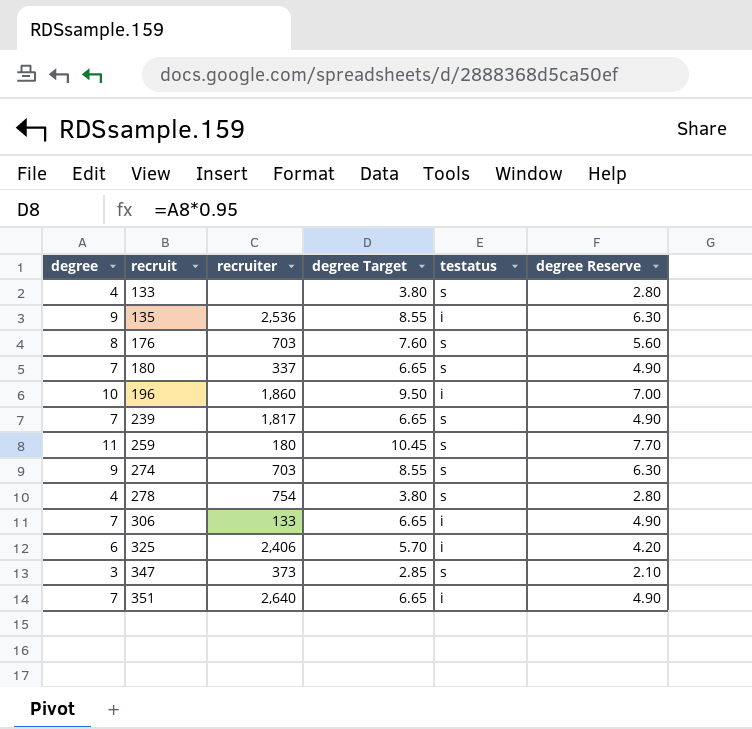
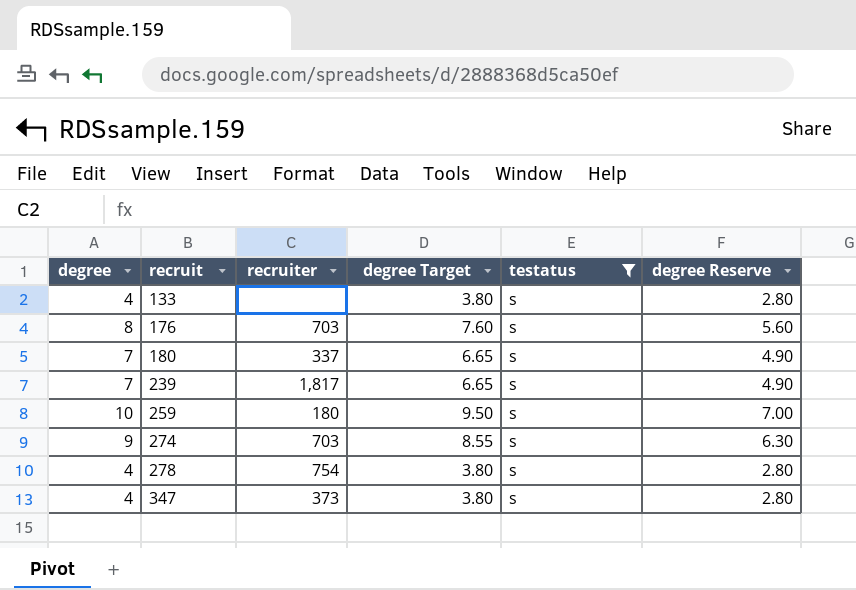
filter: none -> testatus = s
259 | degree: 11 -> 10
259 | degree Target: 10.45 -> 9.50
259 | degree Reserve: 7.70 -> 7.00
347 | degree: 3 -> 4
347 | degree Target: 2.85 -> 3.80
347 | degree Reserve: 2.10 -> 2.80

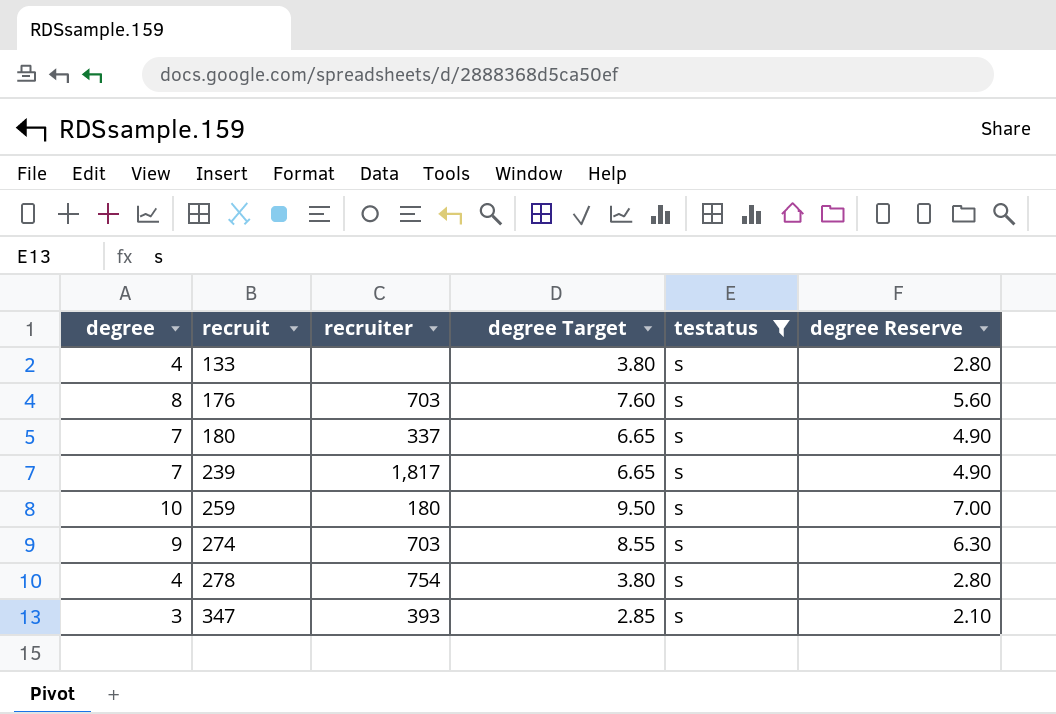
347 | degree: 4 -> 3
347 | recruiter: 373 -> 393
347 | degree Target: 3.80 -> 2.85
347 | degree Reserve: 2.80 -> 2.10

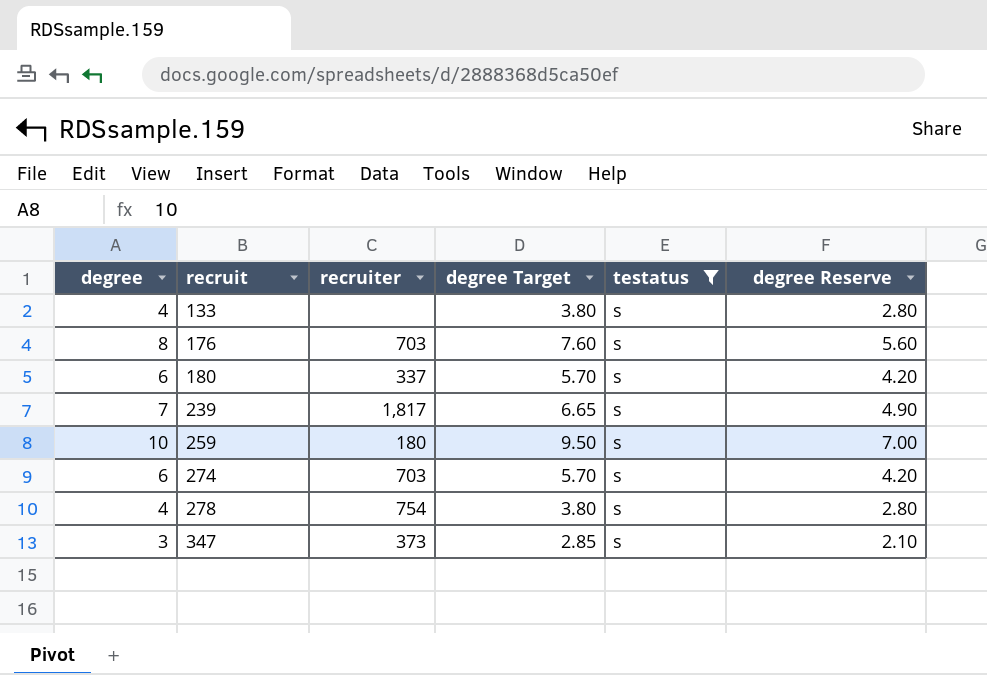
180 | degree: 7 -> 6
180 | degree Target: 6.65 -> 5.70
180 | degree Reserve: 4.90 -> 4.20
274 | degree: 9 -> 6
274 | degree Target: 8.55 -> 5.70
274 | degree Reserve: 6.30 -> 4.20
347 | recruiter: 393 -> 373

